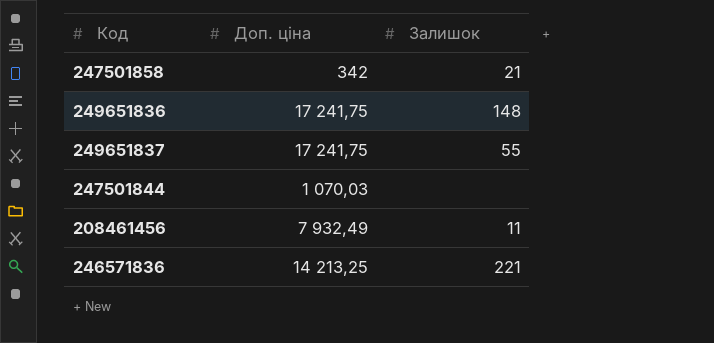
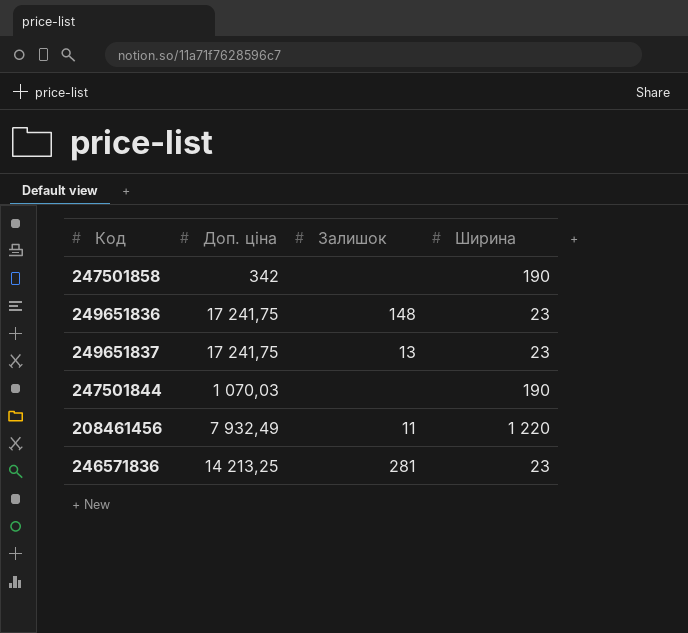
column Ширина | position: none -> 4
247501858 | Залишок: 21 -> none
249651837 | Залишок: 55 -> 13
246571836 | Залишок: 221 -> 281

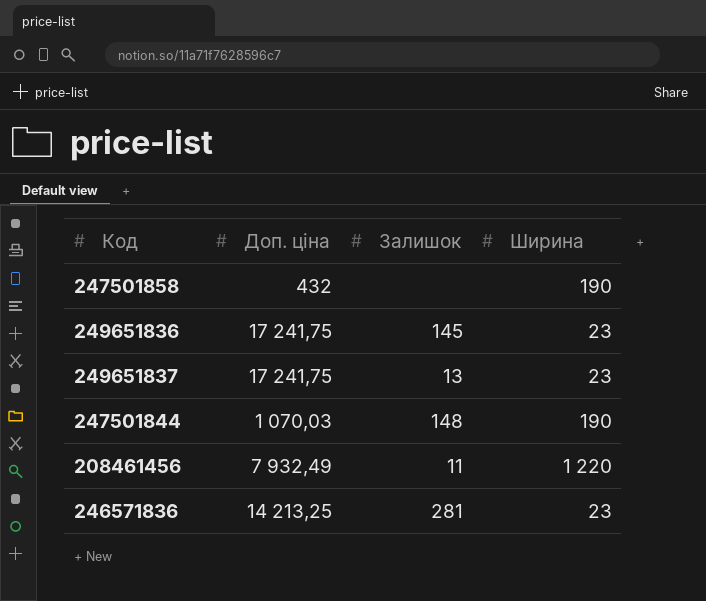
247501858 | Доп. ціна: 342 -> 432
249651836 | Залишок: 148 -> 145
247501844 | Залишок: none -> 148

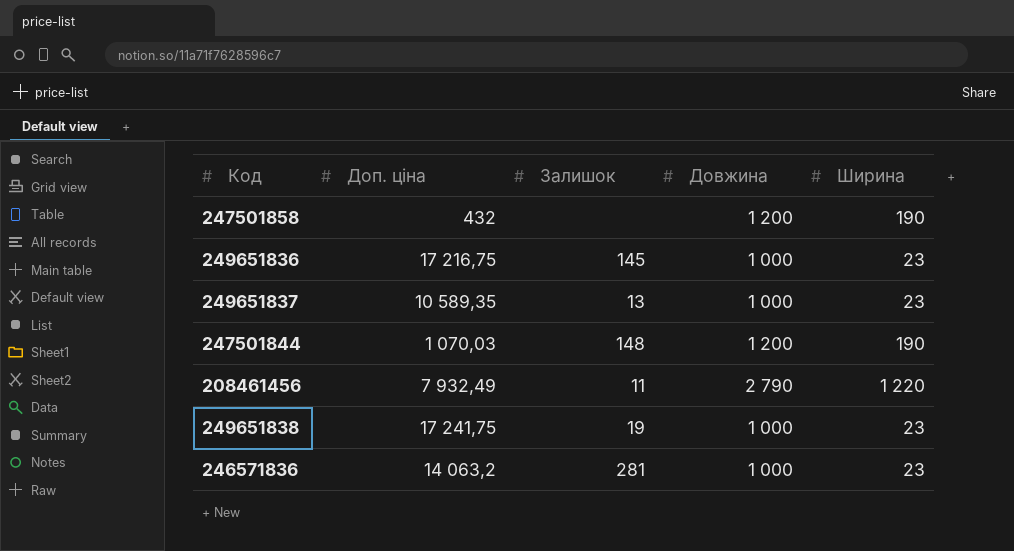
column Довжина | position: none -> 4
249651836 | Доп. ціна: 17 241,75 -> 17 216,75
249651837 | Доп. ціна: 17 241,75 -> 10 589,35
row 249651838: none -> 17 241,75 | 19 | 1 000 | 23
246571836 | Доп. ціна: 14 213,25 -> 14 063,2

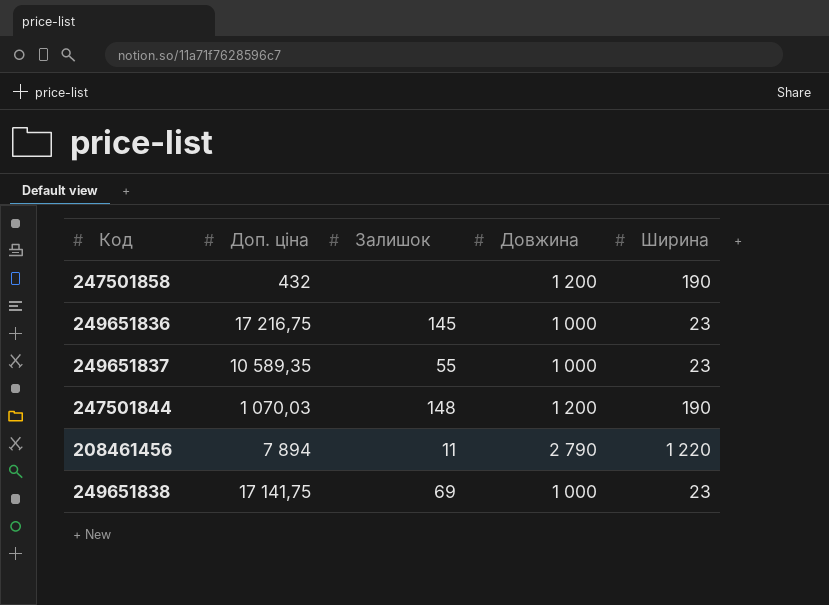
row 246571836: 14 063,2 | 281 | 1 000 | 23 -> none
249651837 | Залишок: 13 -> 55
208461456 | Доп. ціна: 7 932,49 -> 7 894
249651838 | Доп. ціна: 17 241,75 -> 17 141,75
249651838 | Залишок: 19 -> 69

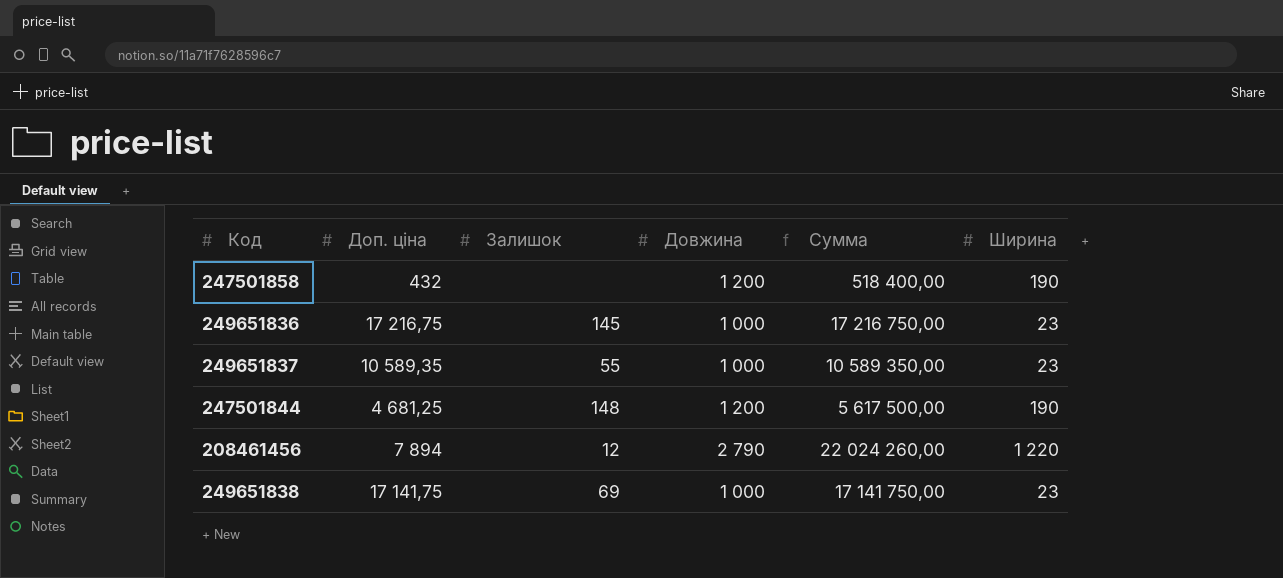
column Сумма | formula: none -> [Доп. ціна] * [Довжина]
247501844 | Доп. ціна: 1 070,03 -> 4 681,25
208461456 | Залишок: 11 -> 12

